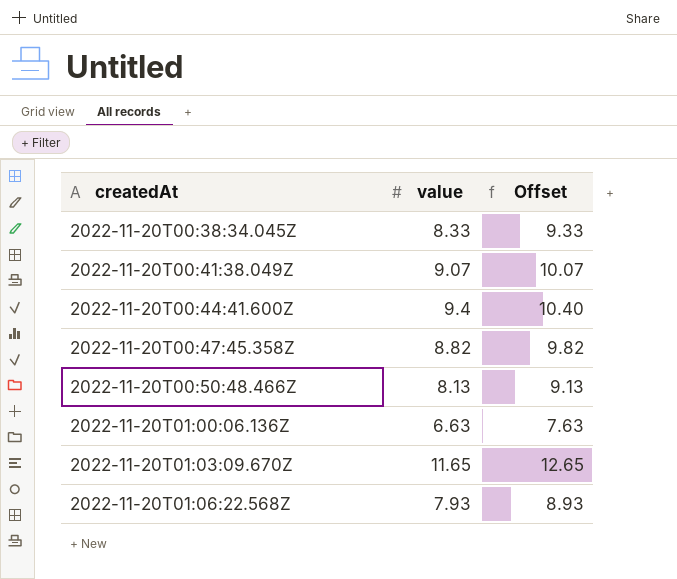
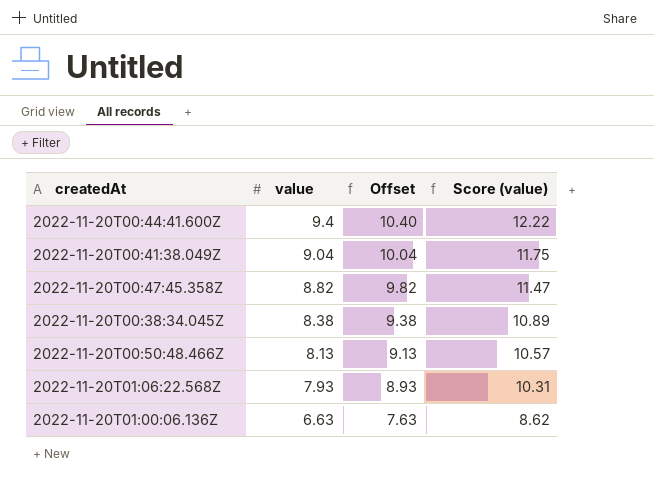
row order: createdAt ascending -> value descending
column Score (value) | formula: none -> [value] * 1.3
row 2022-11-20T01:03:09.670Z: 11.65 | 12.65 -> none
2022-11-20T00:41:38.049Z | value: 9.07 -> 9.04
2022-11-20T00:41:38.049Z | Offset: 10.07 -> 10.04
2022-11-20T00:38:34.045Z | value: 8.33 -> 8.38
2022-11-20T00:38:34.045Z | Offset: 9.33 -> 9.38

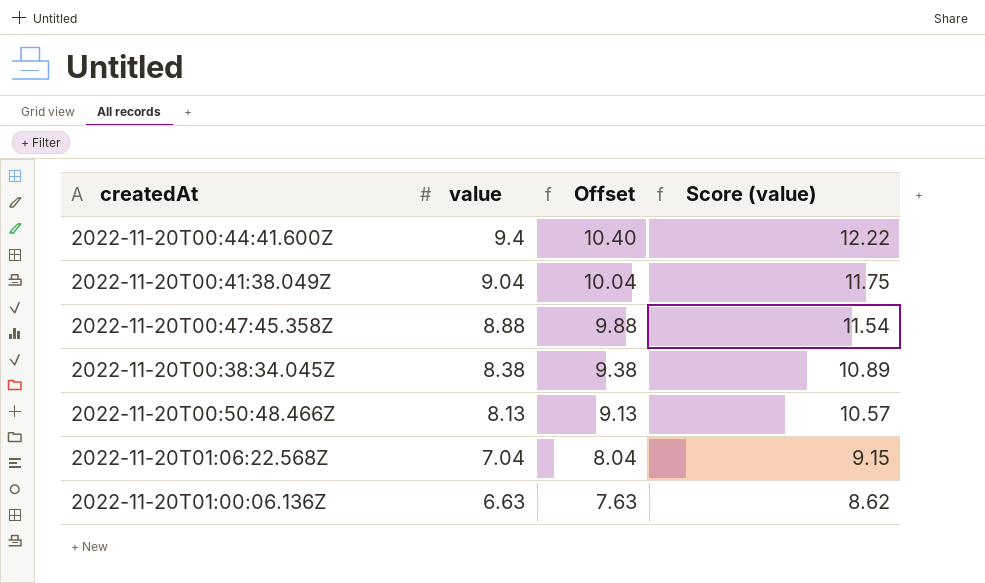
2022-11-20T00:47:45.358Z | value: 8.82 -> 8.88
2022-11-20T00:47:45.358Z | Offset: 9.82 -> 9.88
2022-11-20T00:47:45.358Z | Score (value): 11.47 -> 11.54
2022-11-20T01:06:22.568Z | value: 7.93 -> 7.04
2022-11-20T01:06:22.568Z | Offset: 8.93 -> 8.04
2022-11-20T01:06:22.568Z | Score (value): 10.31 -> 9.15

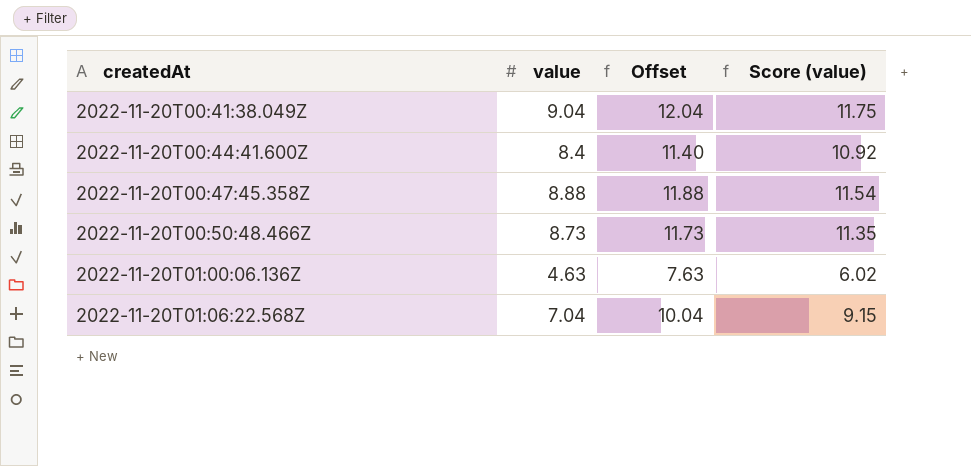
row order: value descending -> createdAt ascending
column Offset | formula: [value] + 1 -> [value] + 3
row 2022-11-20T00:38:34.045Z: 8.38 | 9.38 | 10.89 -> none
2022-11-20T00:44:41.600Z | value: 9.4 -> 8.4
2022-11-20T00:44:41.600Z | Score (value): 12.22 -> 10.92
2022-11-20T00:50:48.466Z | value: 8.13 -> 8.73
2022-11-20T00:50:48.466Z | Score (value): 10.57 -> 11.35
2022-11-20T01:00:06.136Z | value: 6.63 -> 4.63
2022-11-20T01:00:06.136Z | Score (value): 8.62 -> 6.02

